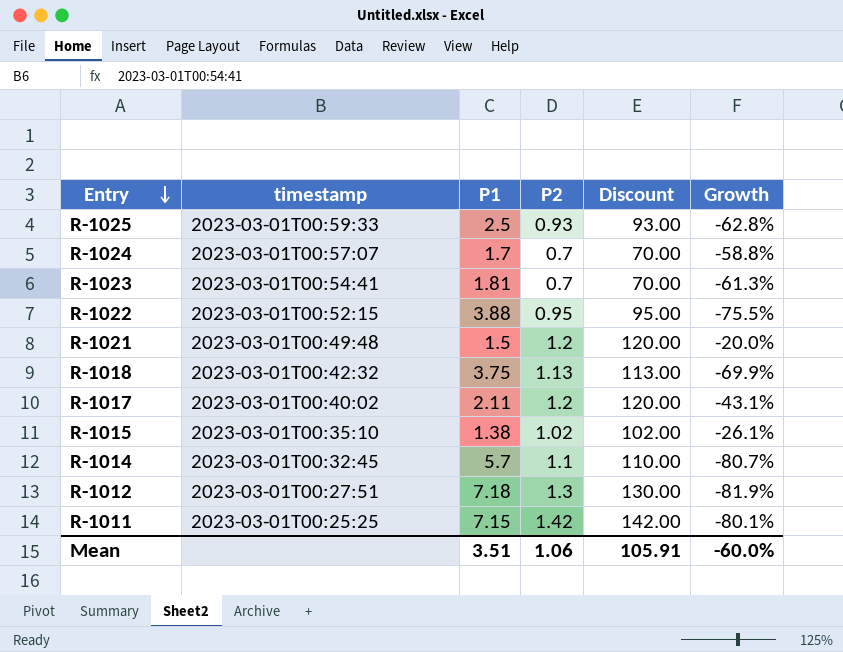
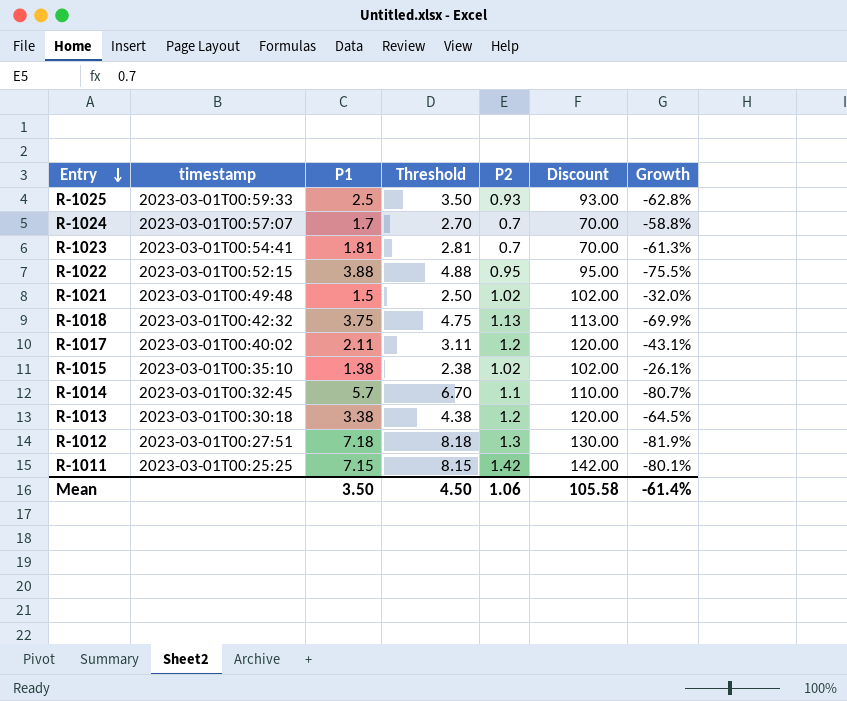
column Threshold | formula: none -> [P1] + 1
R-1021 | P2: 1.2 -> 1.02
R-1021 | Discount: 120.00 -> 102.00
R-1021 | Growth: -20.0% -> -32.0%
row R-1013: none -> 2023-03-01T00:30:18 | 3.38 | 4.38 | 1.2 | 120.00 | -64.5%
Mean | P1: 3.51 -> 3.50
Mean | Discount: 105.91 -> 105.58
Mean | Growth: -60.0% -> -61.4%

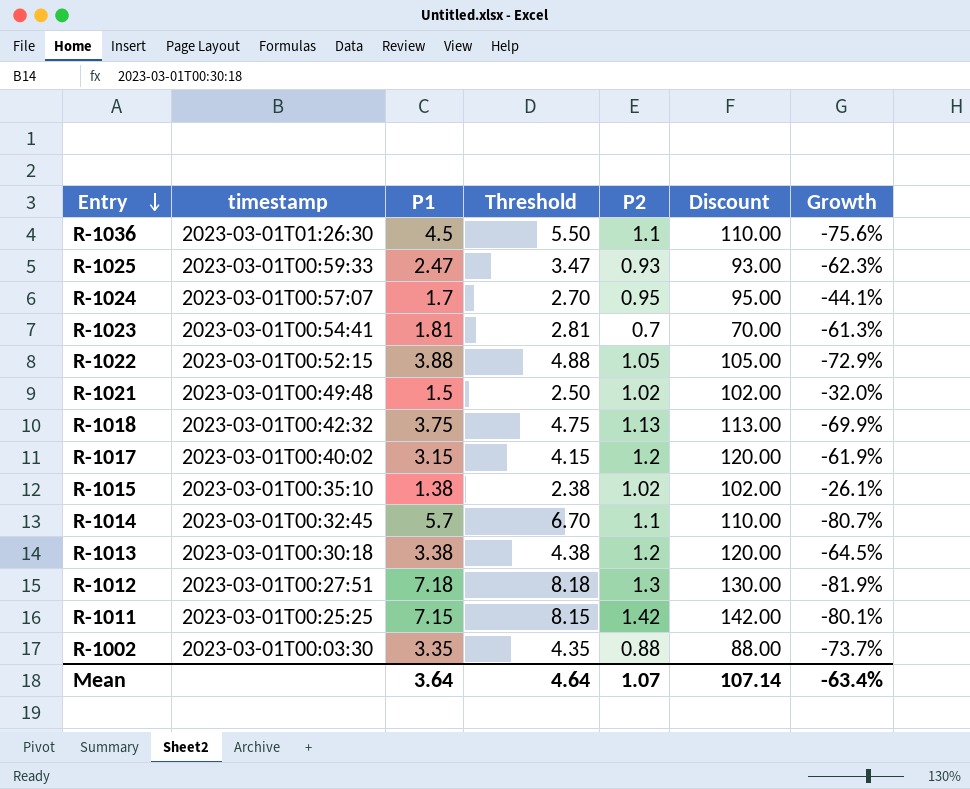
row R-1036: none -> 2023-03-01T01:26:30 | 4.5 | 5.50 | 1.1 | 110.00 | -75.6%
R-1025 | P1: 2.5 -> 2.47
R-1025 | Threshold: 3.50 -> 3.47
R-1025 | Growth: -62.8% -> -62.3%
R-1024 | P2: 0.7 -> 0.95
R-1024 | Discount: 70.00 -> 95.00
R-1024 | Growth: -58.8% -> -44.1%
R-1022 | P2: 0.95 -> 1.05
R-1022 | Discount: 95.00 -> 105.00
R-1022 | Growth: -75.5% -> -72.9%
R-1017 | P1: 2.11 -> 3.15
R-1017 | Threshold: 3.11 -> 4.15
R-1017 | Growth: -43.1% -> -61.9%
row R-1002: none -> 2023-03-01T00:03:30 | 3.35 | 4.35 | 0.88 | 88.00 | -73.7%
Mean | P1: 3.50 -> 3.64
Mean | Threshold: 4.50 -> 4.64
Mean | P2: 1.06 -> 1.07
Mean | Discount: 105.58 -> 107.14
Mean | Growth: -61.4% -> -63.4%

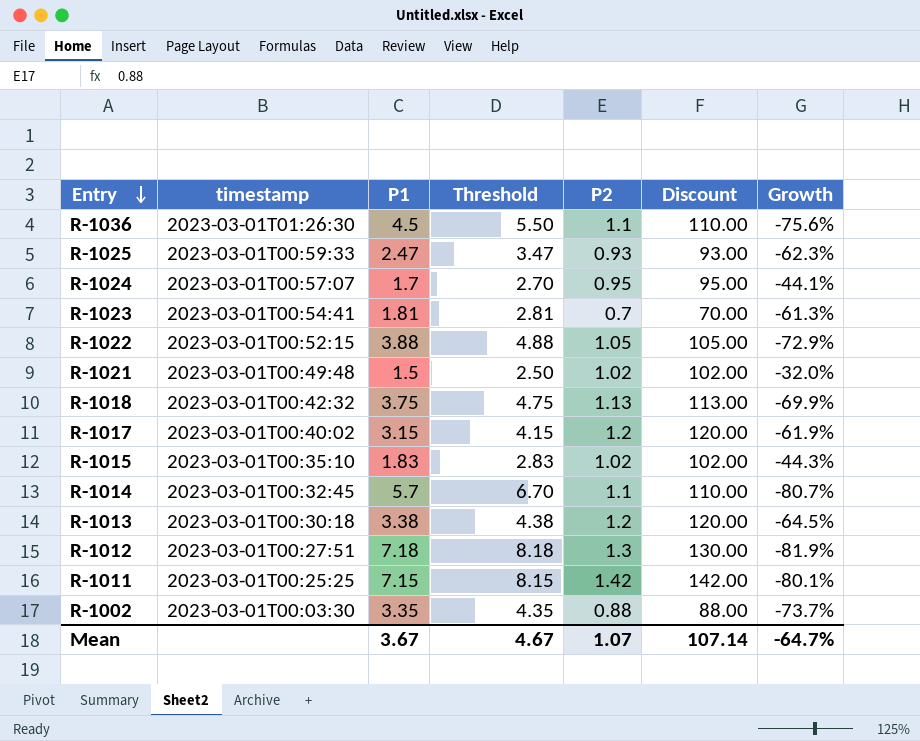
R-1015 | P1: 1.38 -> 1.83
R-1015 | Threshold: 2.38 -> 2.83
R-1015 | Growth: -26.1% -> -44.3%
Mean | P1: 3.64 -> 3.67
Mean | Threshold: 4.64 -> 4.67
Mean | Growth: -63.4% -> -64.7%

